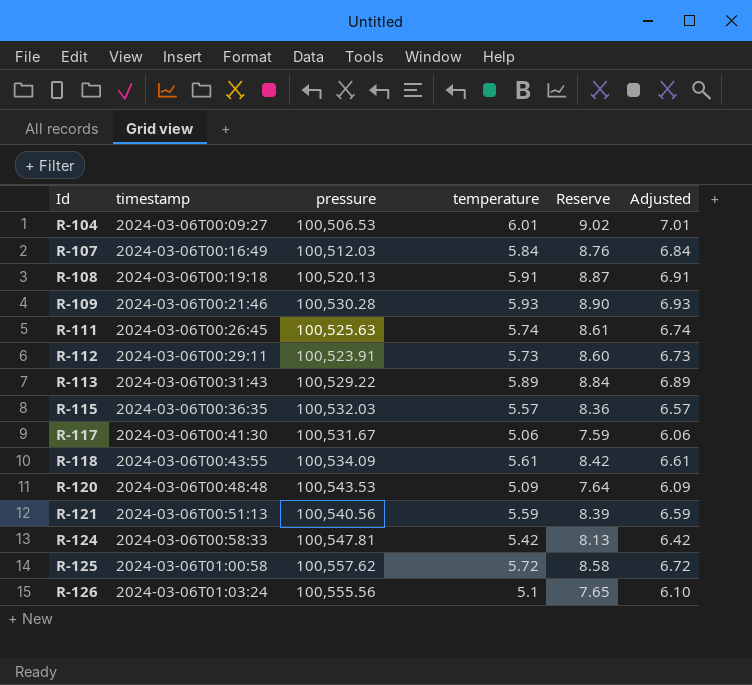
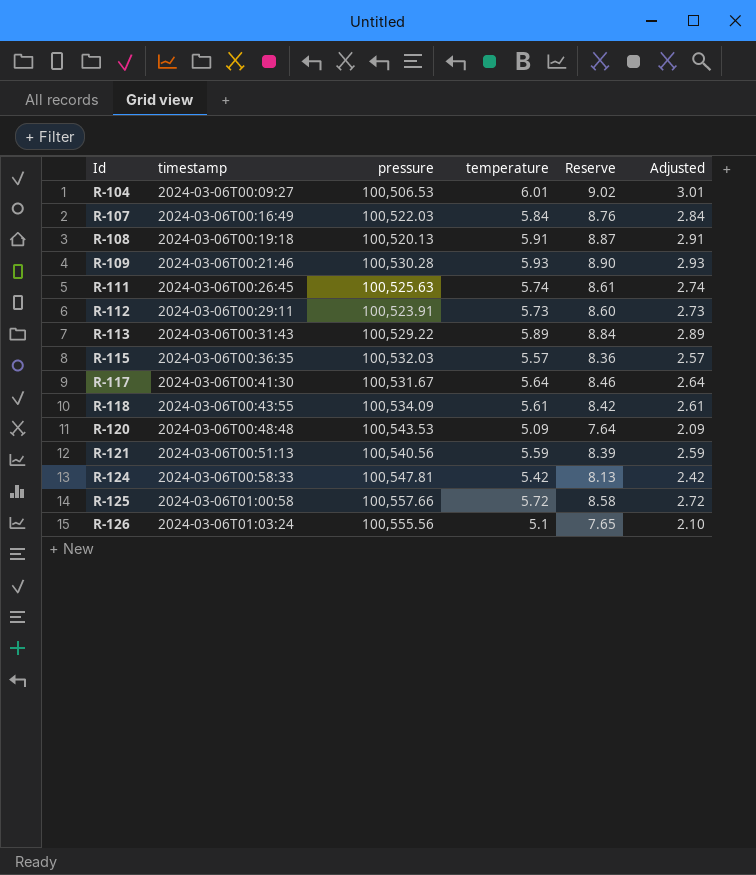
column Adjusted | formula: [temperature] + 1 -> [temperature] - 3
R-107 | pressure: 100,512.03 -> 100,522.03
R-117 | temperature: 5.06 -> 5.64
R-117 | Reserve: 7.59 -> 8.46
R-125 | pressure: 100,557.62 -> 100,557.66

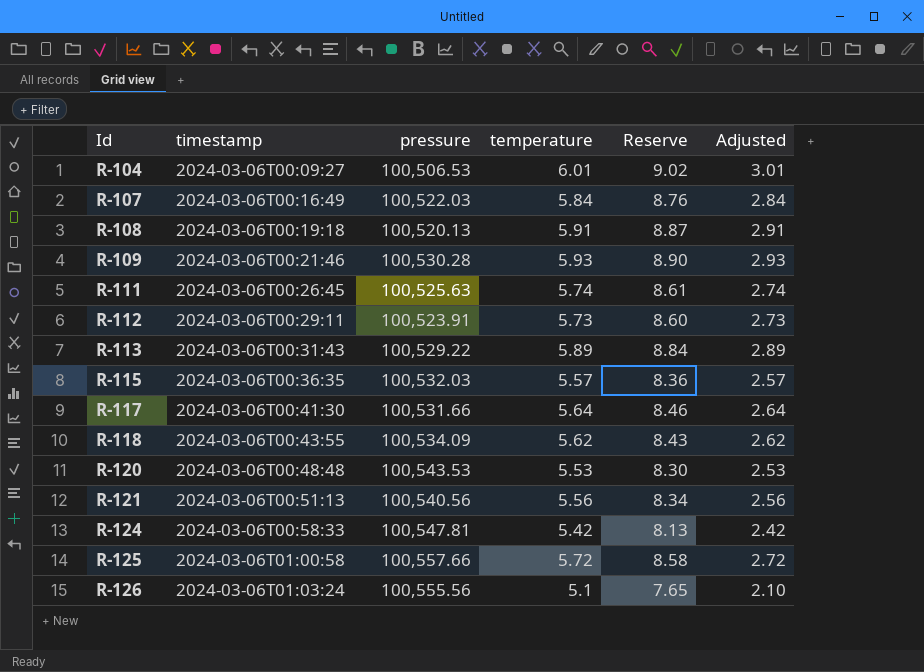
R-117 | pressure: 100,531.67 -> 100,531.66
R-118 | temperature: 5.61 -> 5.62
R-118 | Reserve: 8.42 -> 8.43
R-118 | Adjusted: 2.61 -> 2.62
R-120 | temperature: 5.09 -> 5.53
R-120 | Reserve: 7.64 -> 8.30
R-120 | Adjusted: 2.09 -> 2.53
R-121 | temperature: 5.59 -> 5.56
R-121 | Reserve: 8.39 -> 8.34
R-121 | Adjusted: 2.59 -> 2.56

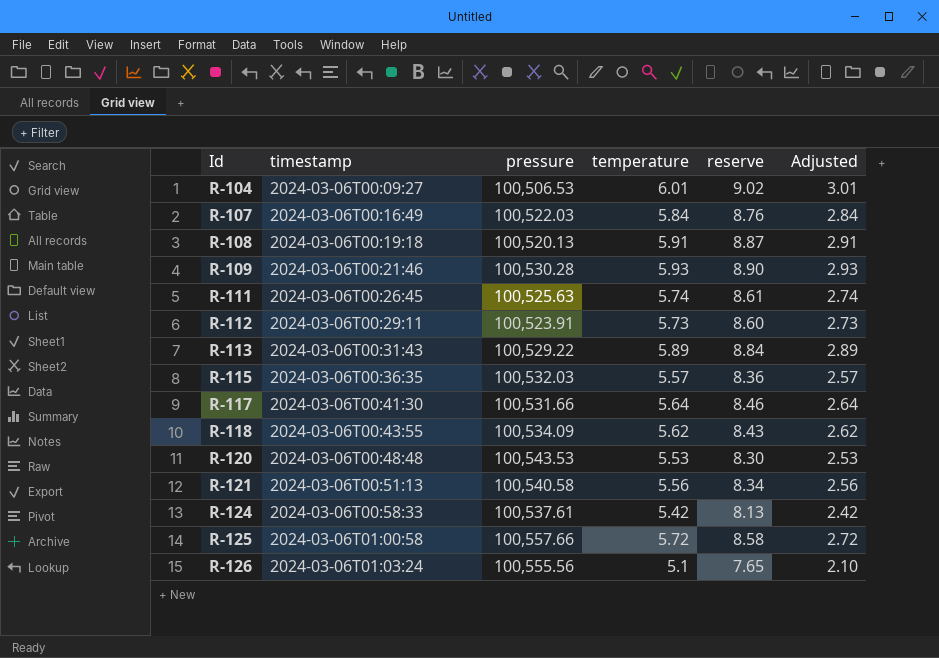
column name: Reserve -> reserve
R-121 | pressure: 100,540.56 -> 100,540.58
R-124 | pressure: 100,547.81 -> 100,537.61

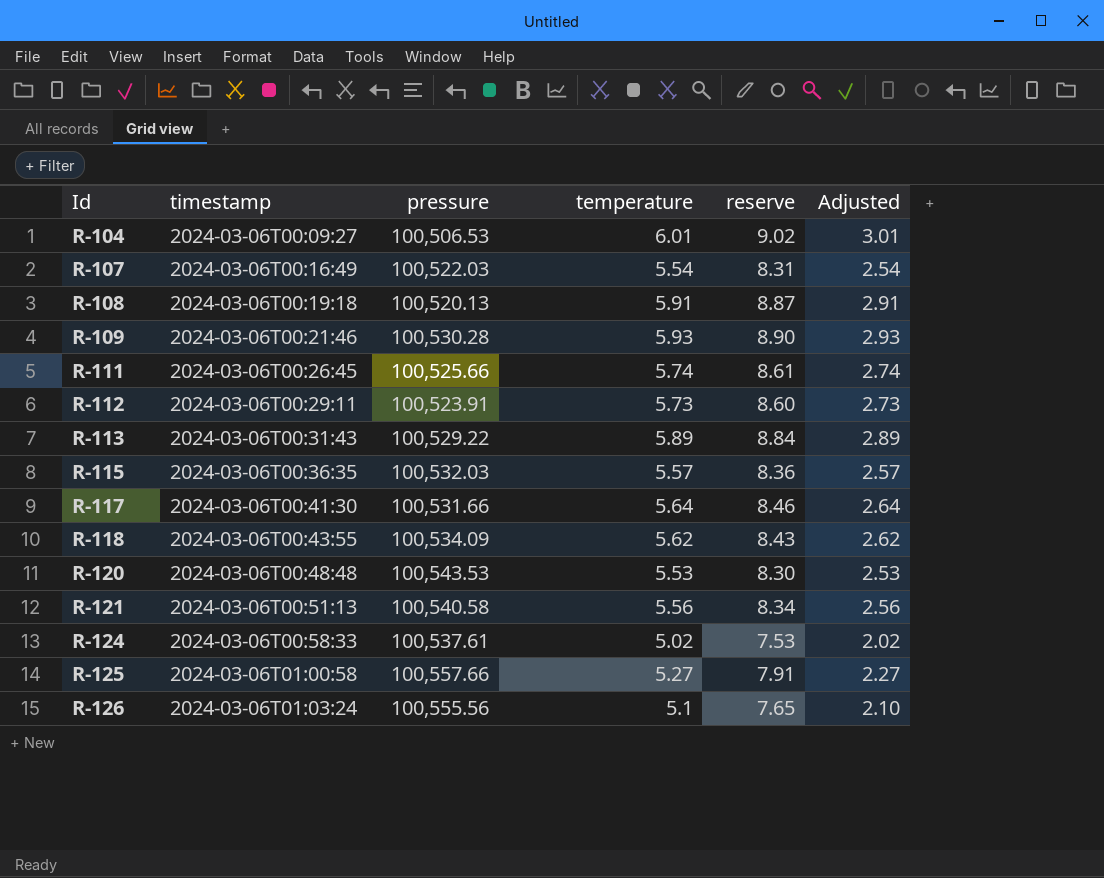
R-107 | temperature: 5.84 -> 5.54
R-107 | reserve: 8.76 -> 8.31
R-107 | Adjusted: 2.84 -> 2.54
R-111 | pressure: 100,525.63 -> 100,525.66
R-124 | temperature: 5.42 -> 5.02
R-124 | reserve: 8.13 -> 7.53
R-124 | Adjusted: 2.42 -> 2.02
R-125 | temperature: 5.72 -> 5.27
R-125 | reserve: 8.58 -> 7.91
R-125 | Adjusted: 2.72 -> 2.27

